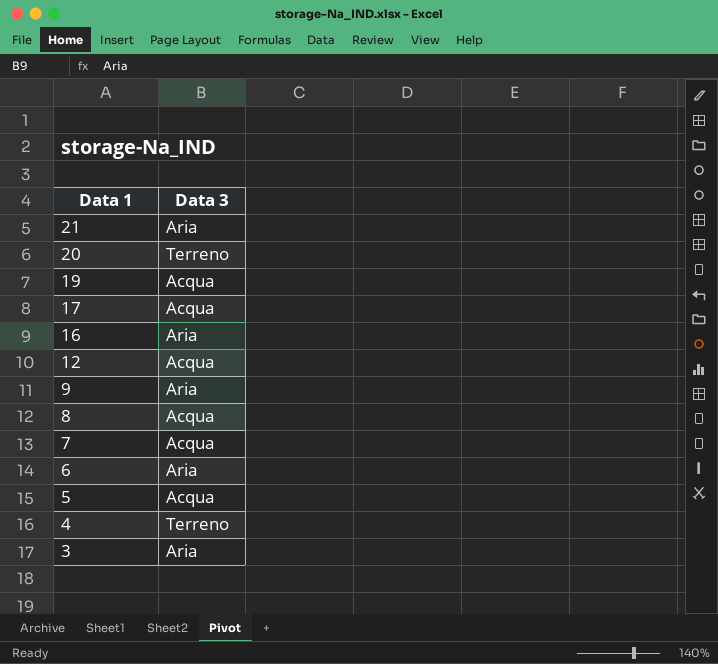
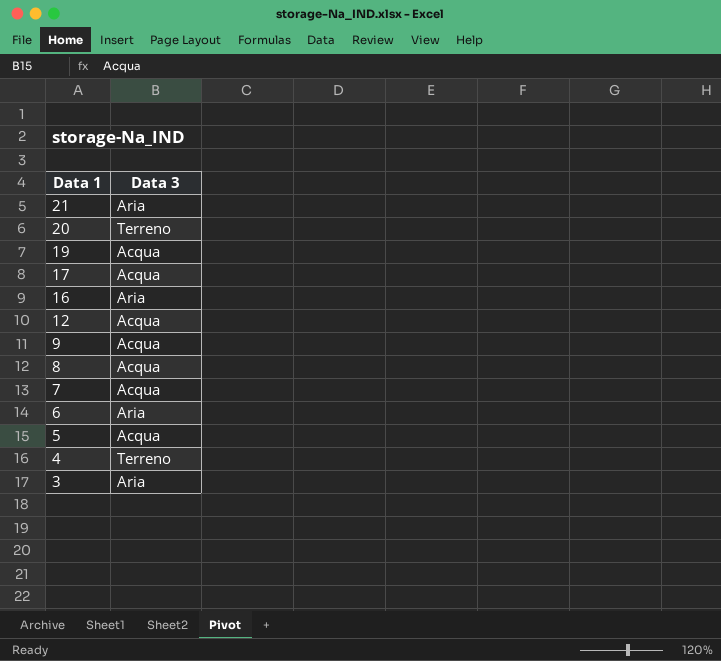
9 | Data 3: Aria -> Acqua

